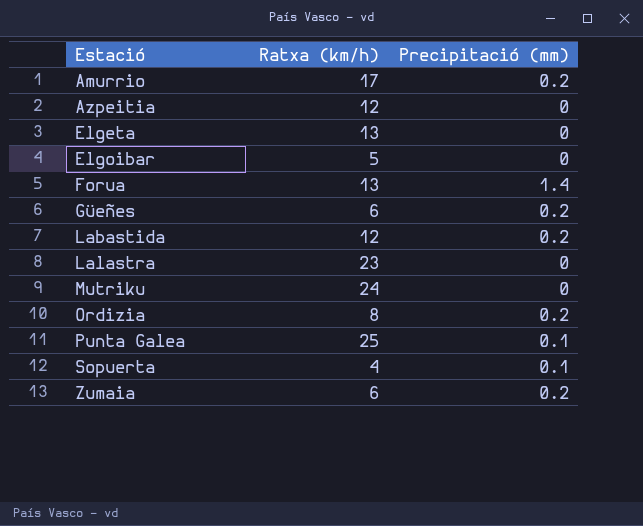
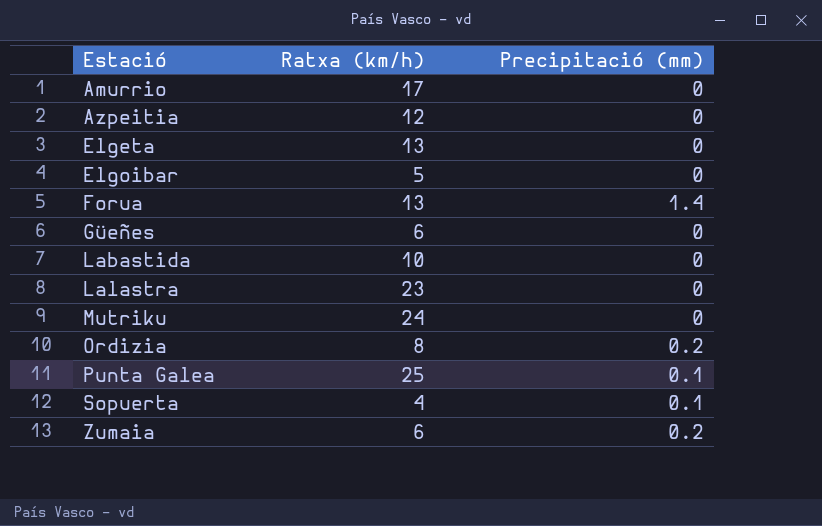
Amurrio | Precipitació (mm): 0.2 -> 0
Güeñes | Precipitació (mm): 0.2 -> 0
Labastida | Ratxa (km/h): 12 -> 10
Labastida | Precipitació (mm): 0.2 -> 0

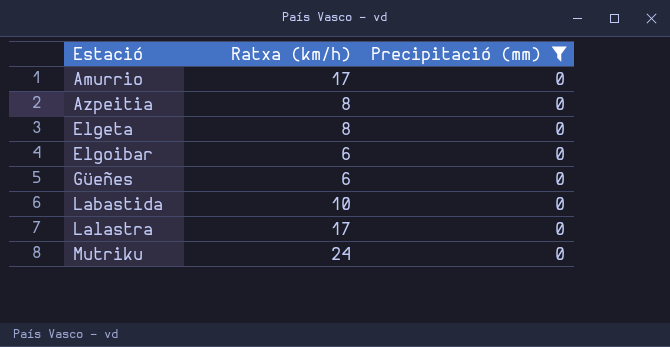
filter: none -> Precipitació (mm) = 0
Azpeitia | Ratxa (km/h): 12 -> 8
Elgeta | Ratxa (km/h): 13 -> 8
Elgoibar | Ratxa (km/h): 5 -> 6
Lalastra | Ratxa (km/h): 23 -> 17

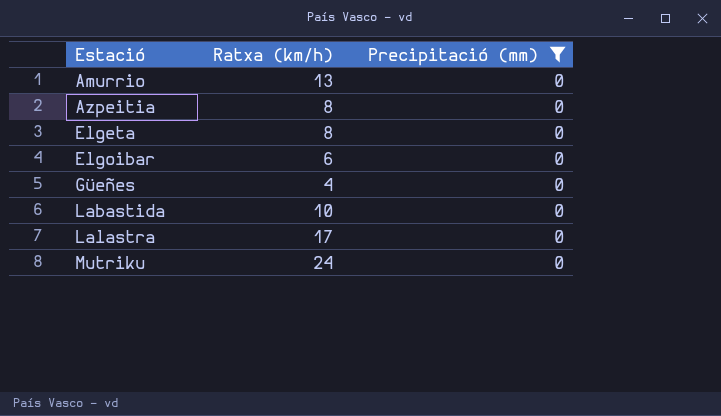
Amurrio | Ratxa (km/h): 17 -> 13
Güeñes | Ratxa (km/h): 6 -> 4

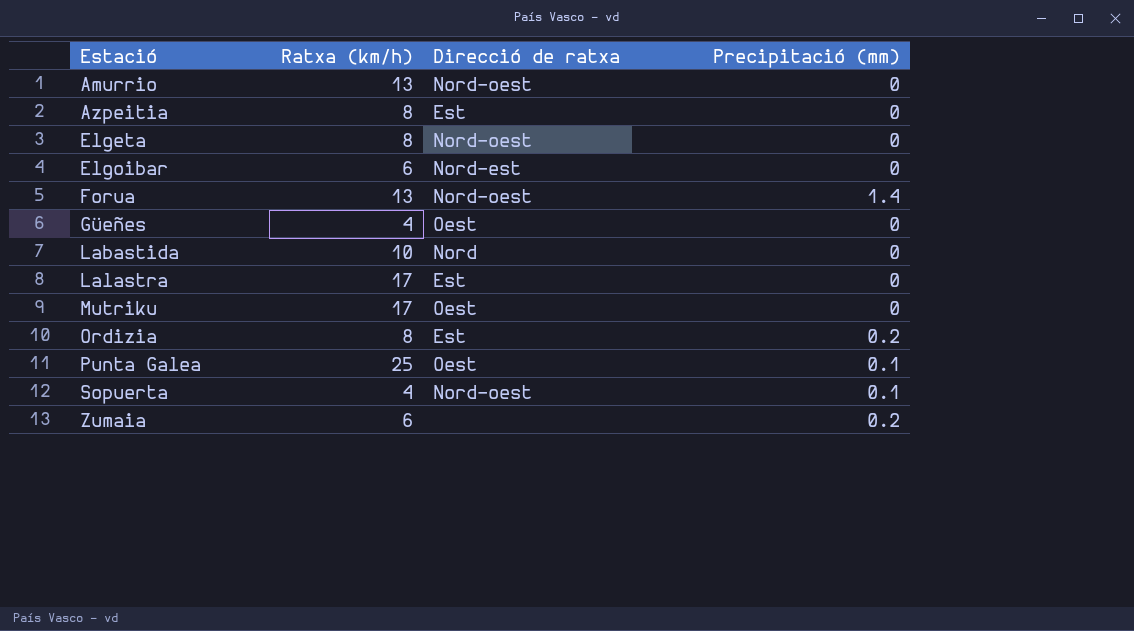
filter: Precipitació (mm) = 0 -> none
column Direcció de ratxa | position: none -> 3
Mutriku | Ratxa (km/h): 24 -> 17

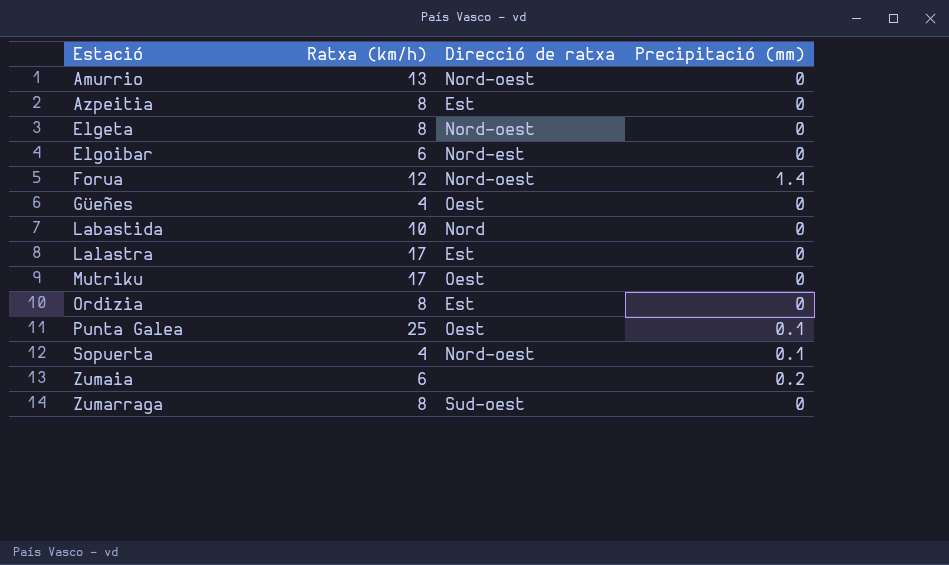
Forua | Ratxa (km/h): 13 -> 12
Ordizia | Precipitació (mm): 0.2 -> 0
row Zumarraga: none -> 8 | Sud-oest | 0

